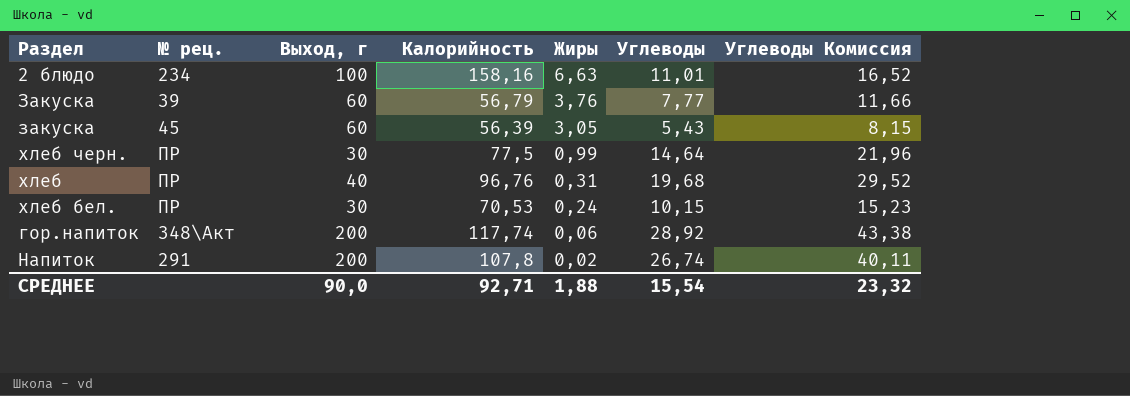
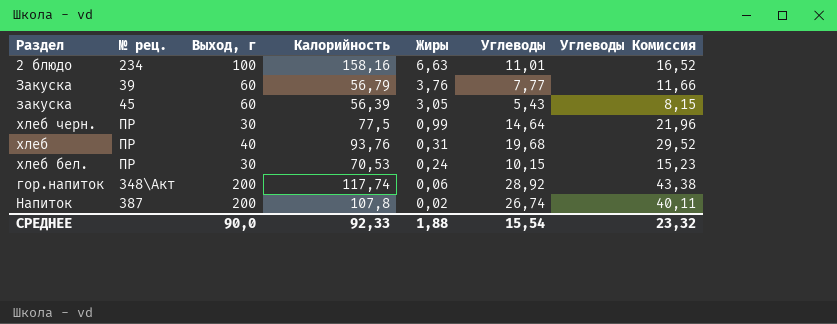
хлеб | Калорийность: 96,76 -> 93,76
Напиток | № рец.: 291 -> 387
СРЕДНЕЕ | Калорийность: 92,71 -> 92,33

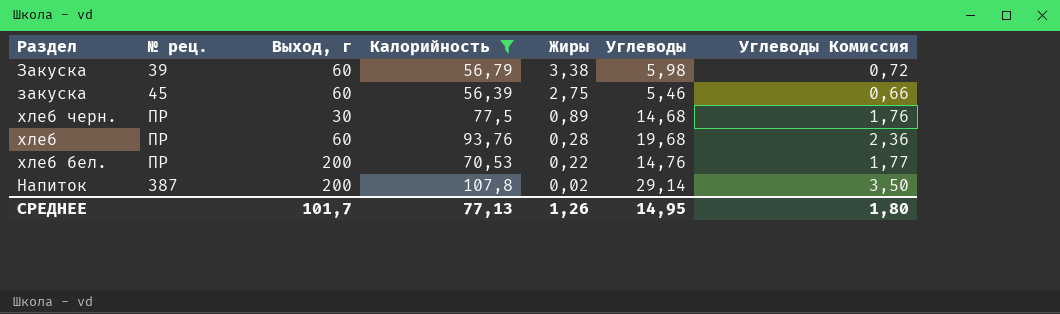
filter: none -> Калорийность <= 107,8
column Углеводы Комиссия | formula: [Углеводы] * 1,5 -> [Углеводы] * 0,12
Закуска | Жиры: 3,76 -> 3,38
Закуска | Углеводы: 7,77 -> 5,98
закуска | Жиры: 3,05 -> 2,75
закуска | Углеводы: 5,43 -> 5,46
хлеб черн. | Жиры: 0,99 -> 0,89
хлеб черн. | Углеводы: 14,64 -> 14,68
хлеб | Выход, г: 40 -> 60
хлеб | Жиры: 0,31 -> 0,28
хлеб бел. | Выход, г: 30 -> 200
хлеб бел. | Жиры: 0,24 -> 0,22
хлеб бел. | Углеводы: 10,15 -> 14,76
Напиток | Углеводы: 26,74 -> 29,14
СРЕДНЕЕ | Выход, г: 90,0 -> 101,7
СРЕДНЕЕ | Калорийность: 92,33 -> 77,13
СРЕДНЕЕ | Жиры: 1,88 -> 1,26
СРЕДНЕЕ | Углеводы: 15,54 -> 14,95
СРЕДНЕЕ | Углеводы Комиссия: 23,32 -> 1,80

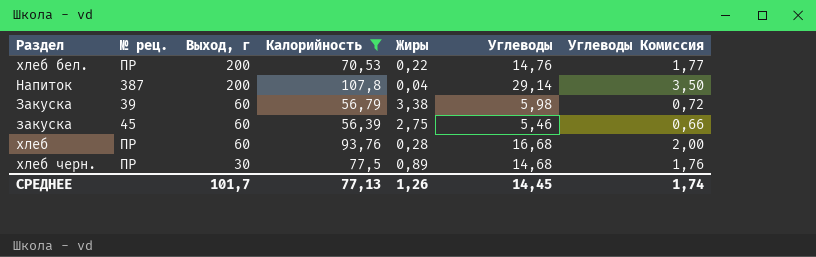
row order: Жиры descending -> Выход, г descending
Напиток | Жиры: 0,02 -> 0,04
хлеб | Углеводы: 19,68 -> 16,68
хлеб | Углеводы Комиссия: 2,36 -> 2,00
СРЕДНЕЕ | Углеводы: 14,95 -> 14,45
СРЕДНЕЕ | Углеводы Комиссия: 1,80 -> 1,74

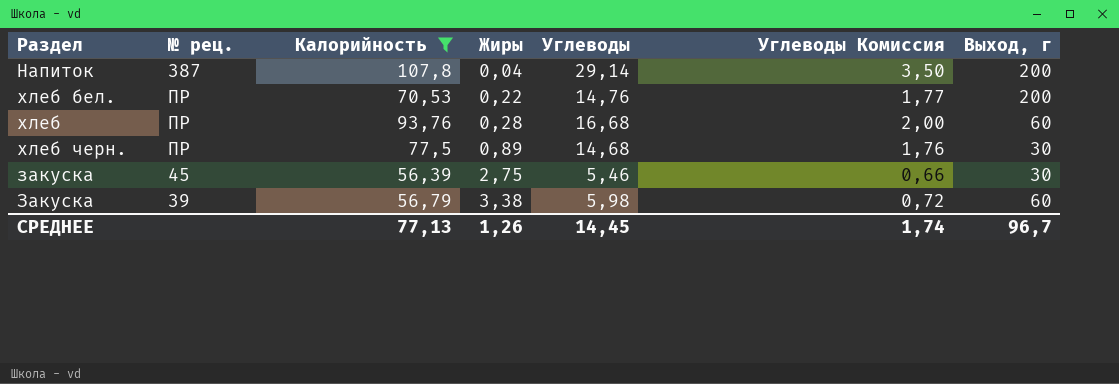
row order: Выход, г descending -> Жиры ascending
column Выход, г | position: 3 -> 7
закуска | Выход, г: 60 -> 30
СРЕДНЕЕ | Выход, г: 101,7 -> 96,7

